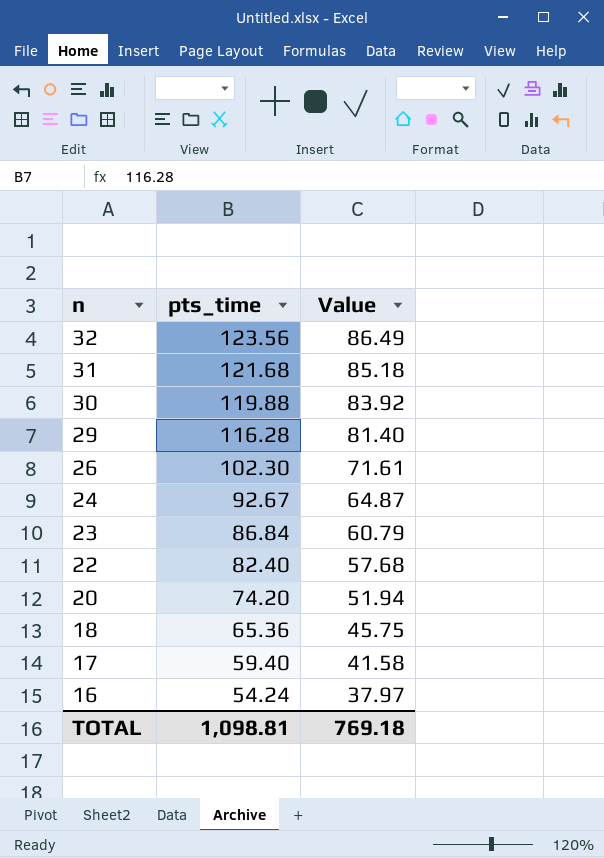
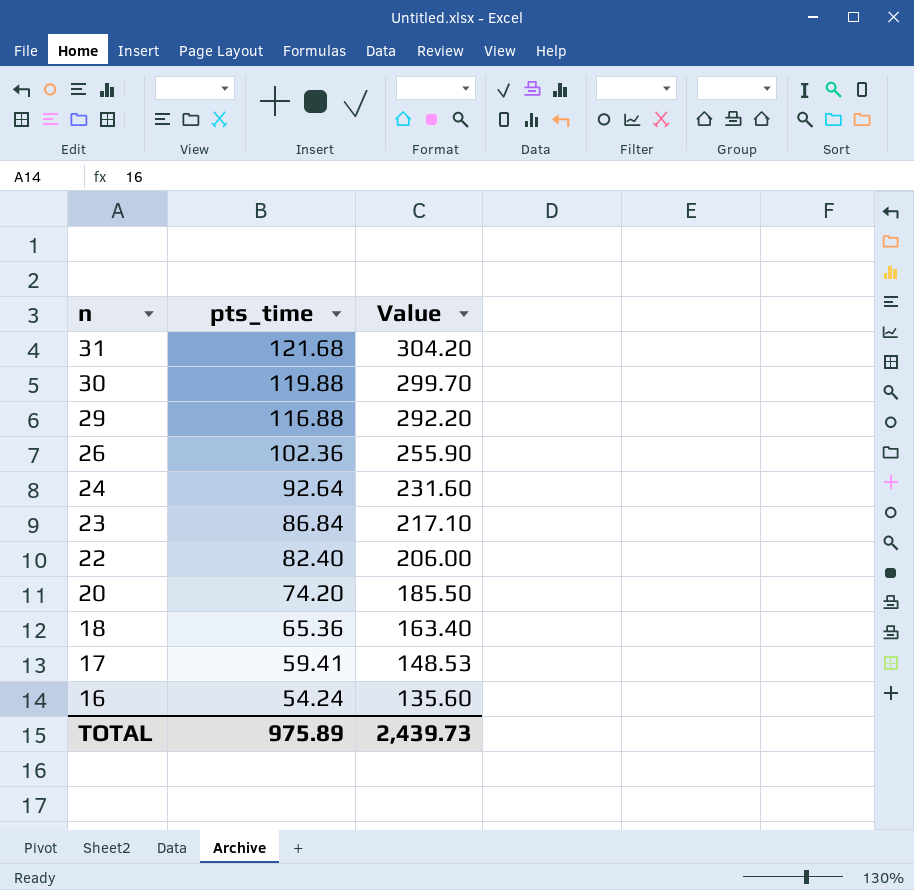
column Value | formula: [pts_time] * 0.7 -> [pts_time] * 2.5
row 32: 123.56 | 86.49 -> none
29 | pts_time: 116.28 -> 116.88
26 | pts_time: 102.30 -> 102.36
24 | pts_time: 92.67 -> 92.64
17 | pts_time: 59.40 -> 59.41
TOTAL | pts_time: 1,098.81 -> 975.89
TOTAL | Value: 769.18 -> 2,439.73

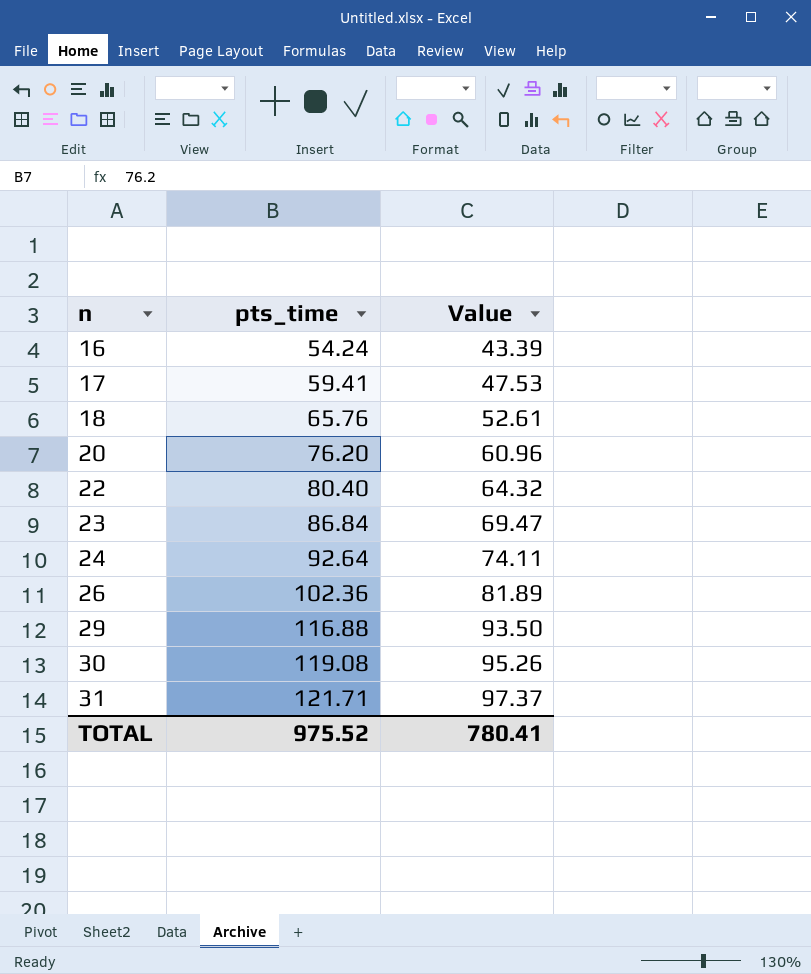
row order: n descending -> n ascending
column Value | formula: [pts_time] * 2.5 -> [pts_time] * 0.8
18 | pts_time: 65.36 -> 65.76
20 | pts_time: 74.20 -> 76.20
22 | pts_time: 82.40 -> 80.40
30 | pts_time: 119.88 -> 119.08
31 | pts_time: 121.68 -> 121.71
TOTAL | pts_time: 975.89 -> 975.52
TOTAL | Value: 2,439.73 -> 780.41

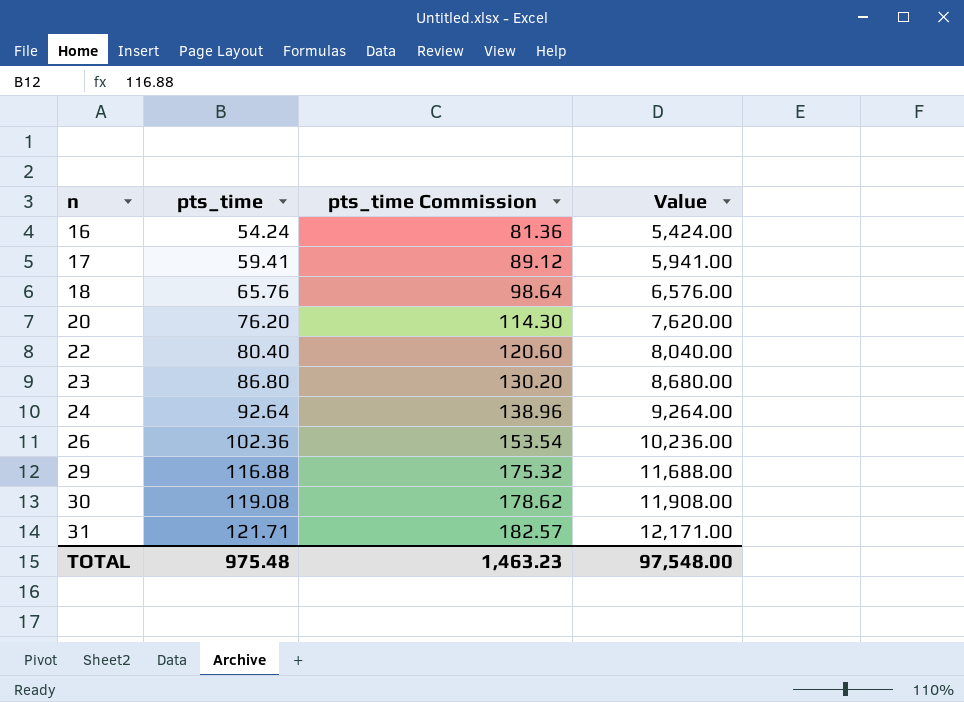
column pts_time Commission | formula: none -> [pts_time] * 1.5
column Value | formula: [pts_time] * 0.8 -> [pts_time] * 100
23 | pts_time: 86.84 -> 86.80
TOTAL | pts_time: 975.52 -> 975.48
TOTAL | Value: 780.41 -> 97,548.00

